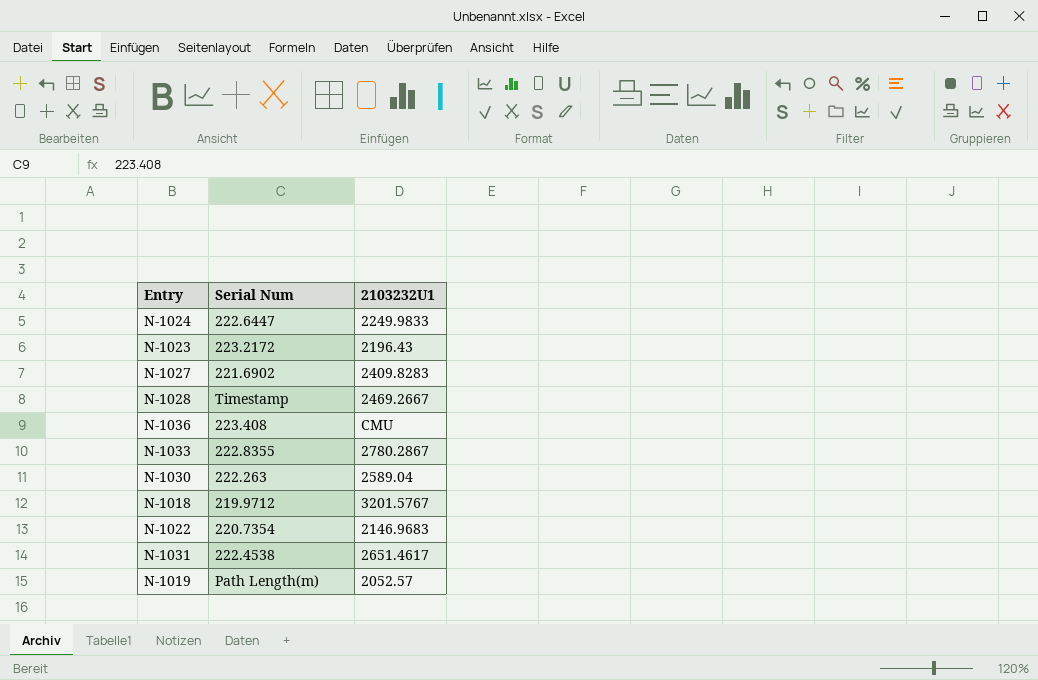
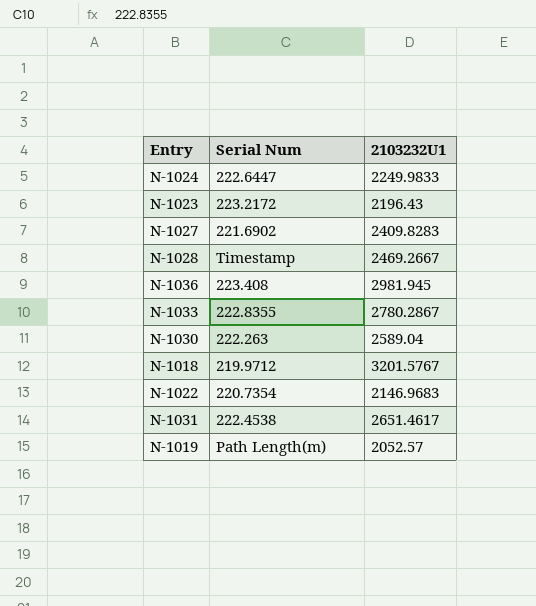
N-1036 | 2103232U1: CMU -> 2981.945

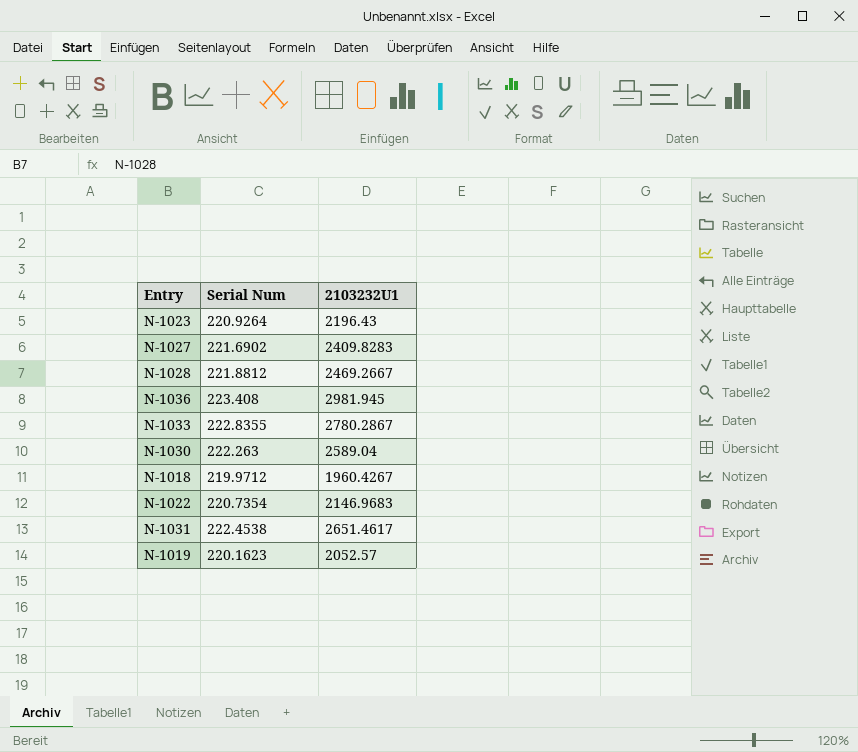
row N-1024: 222.6447 | 2249.9833 -> none
N-1023 | Serial Num: 223.2172 -> 220.9264
N-1028 | Serial Num: Timestamp -> 221.8812
N-1018 | 2103232U1: 3201.5767 -> 1960.4267
N-1019 | Serial Num: Path Length(m) -> 220.1623

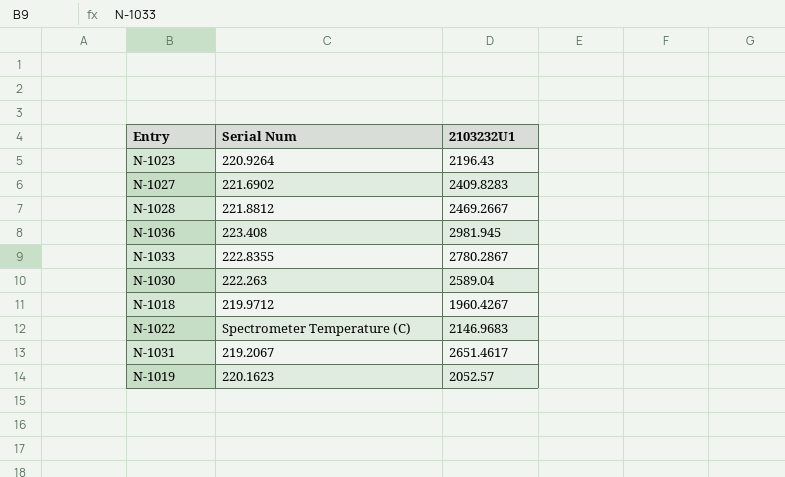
N-1022 | Serial Num: 220.7354 -> Spectrometer Temperature (C)
N-1031 | Serial Num: 222.4538 -> 219.2067

